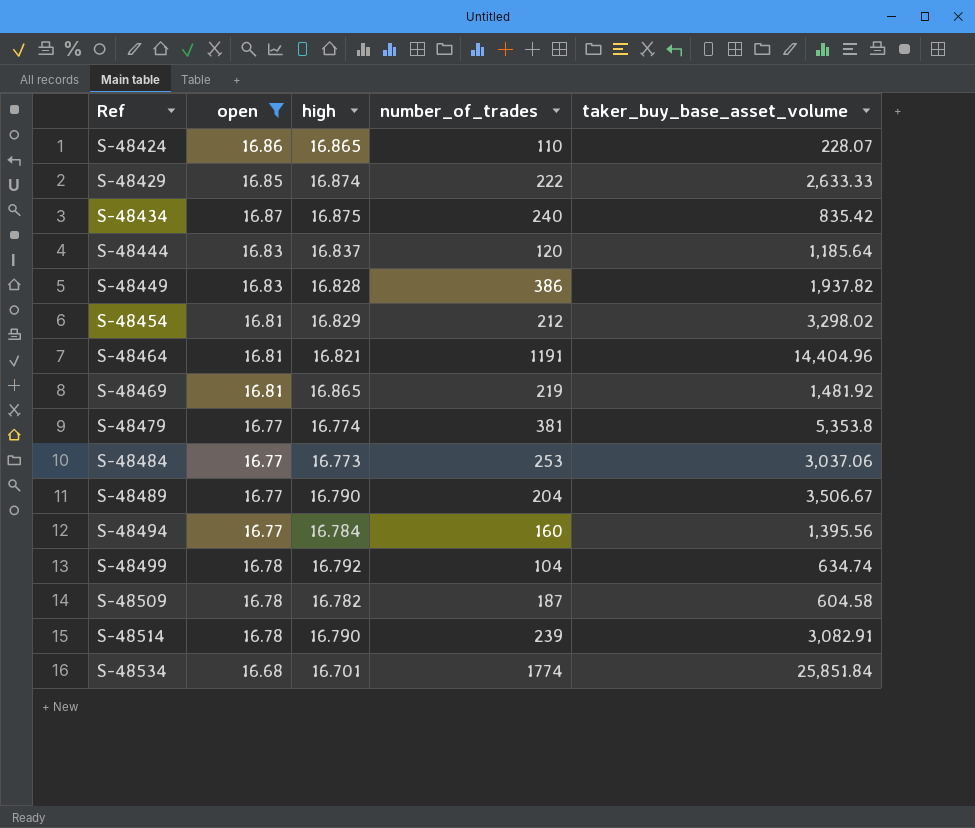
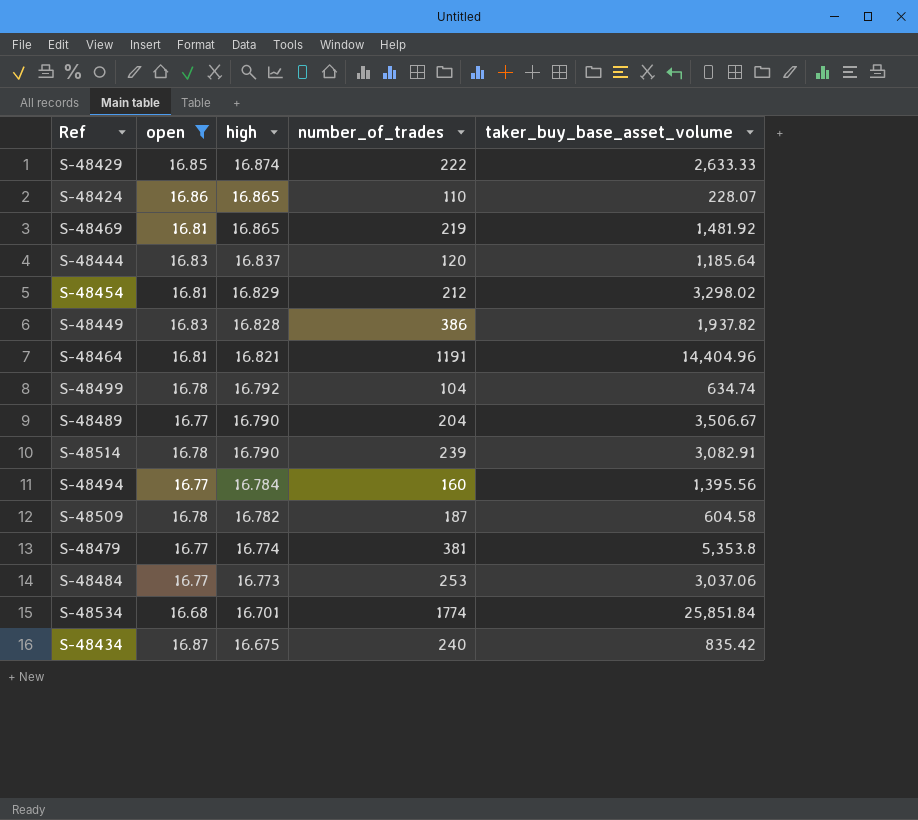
row order: Ref ascending -> high descending
S-48434 | high: 16.875 -> 16.675

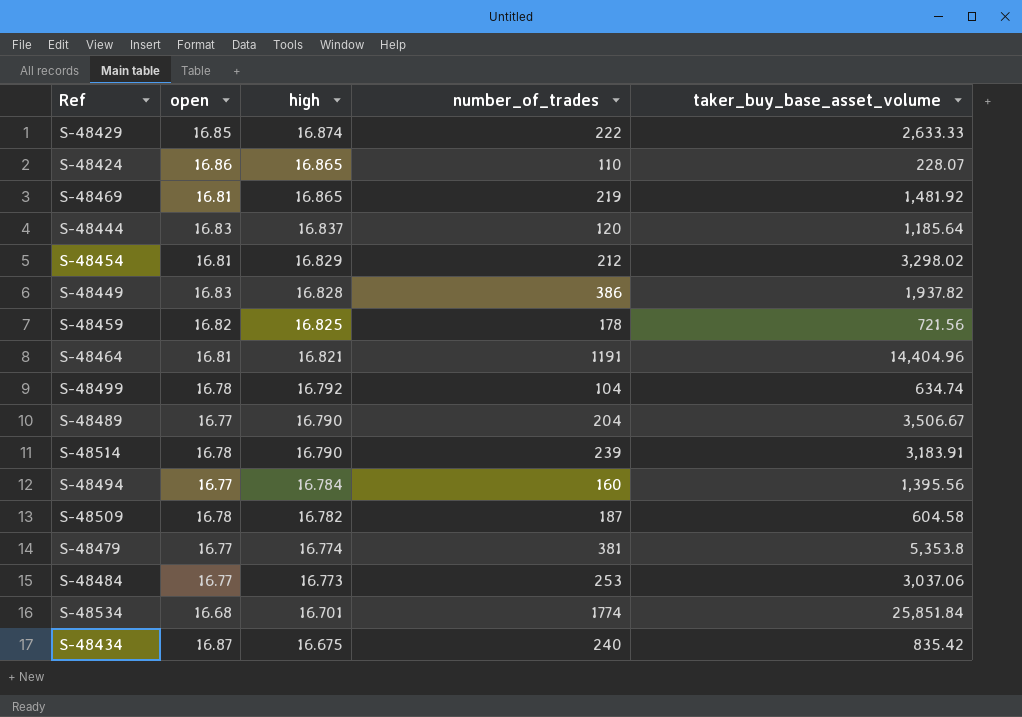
filter: open != 16.82 -> none
S-48514 | taker_buy_base_asset_volume: 3,082.91 -> 3,183.91

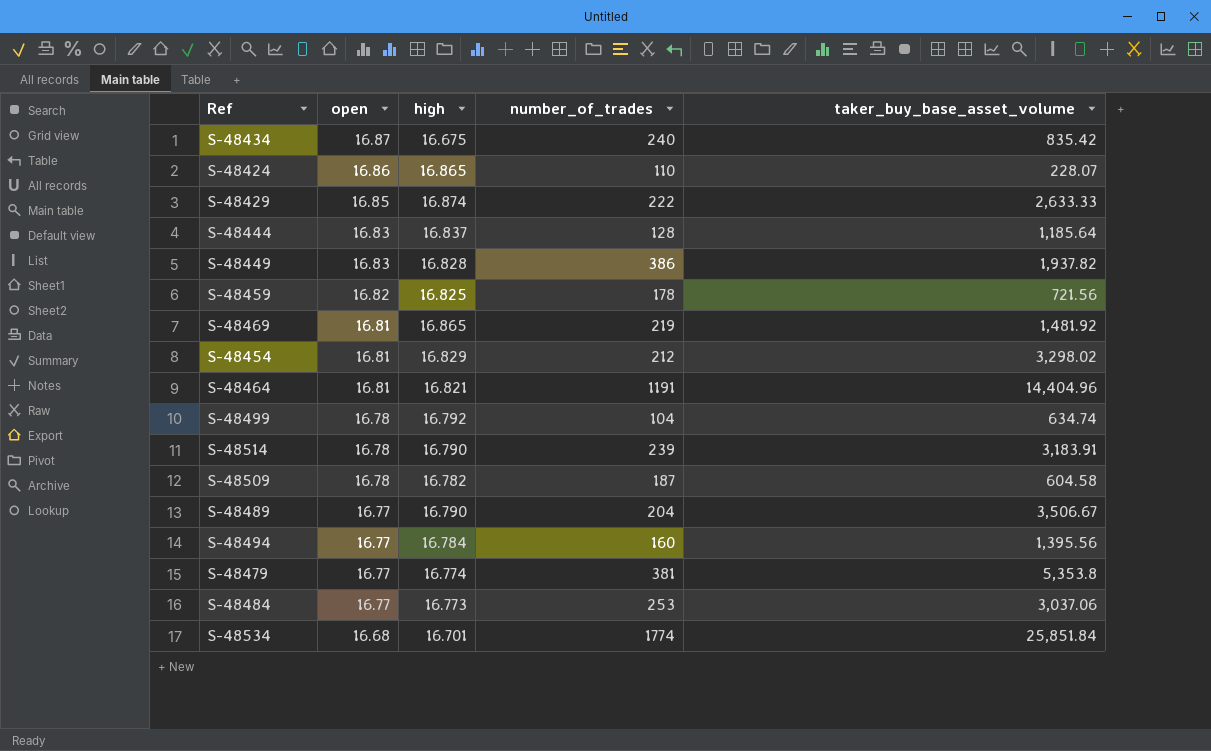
row order: high descending -> open descending
S-48444 | number_of_trades: 120 -> 128

